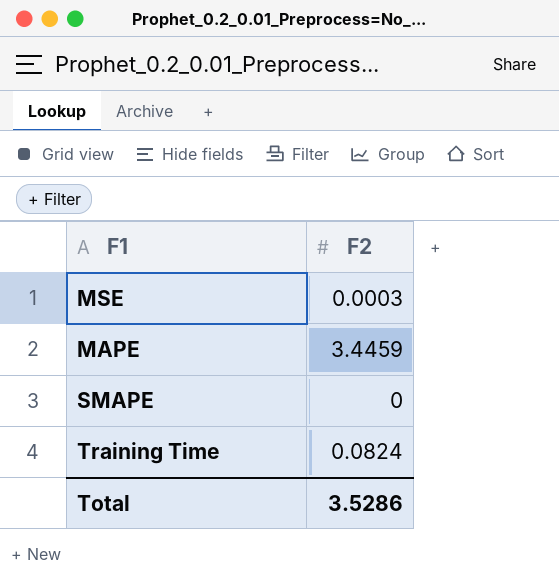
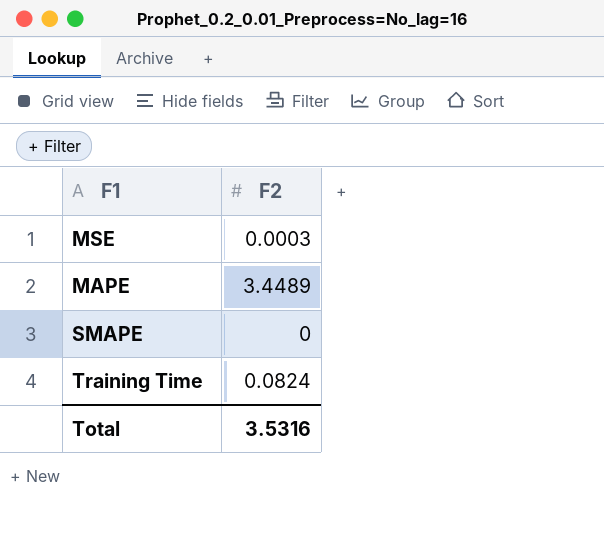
MAPE | F2: 3.4459 -> 3.4489
Total | F2: 3.5286 -> 3.5316

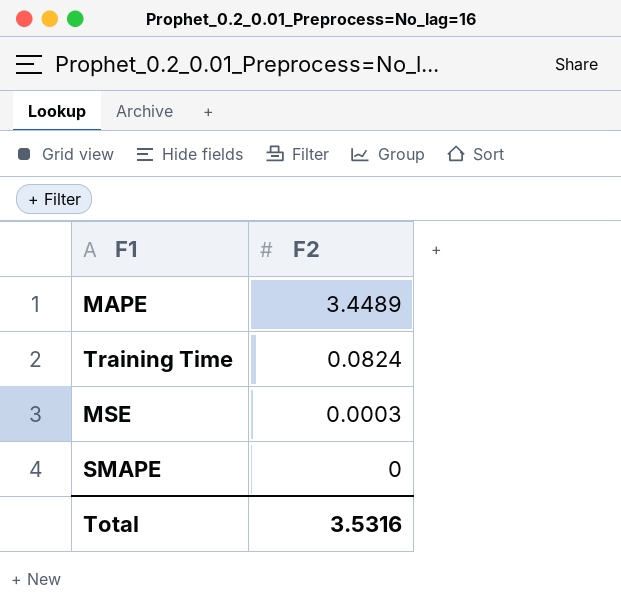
row order: none -> F2 descending

